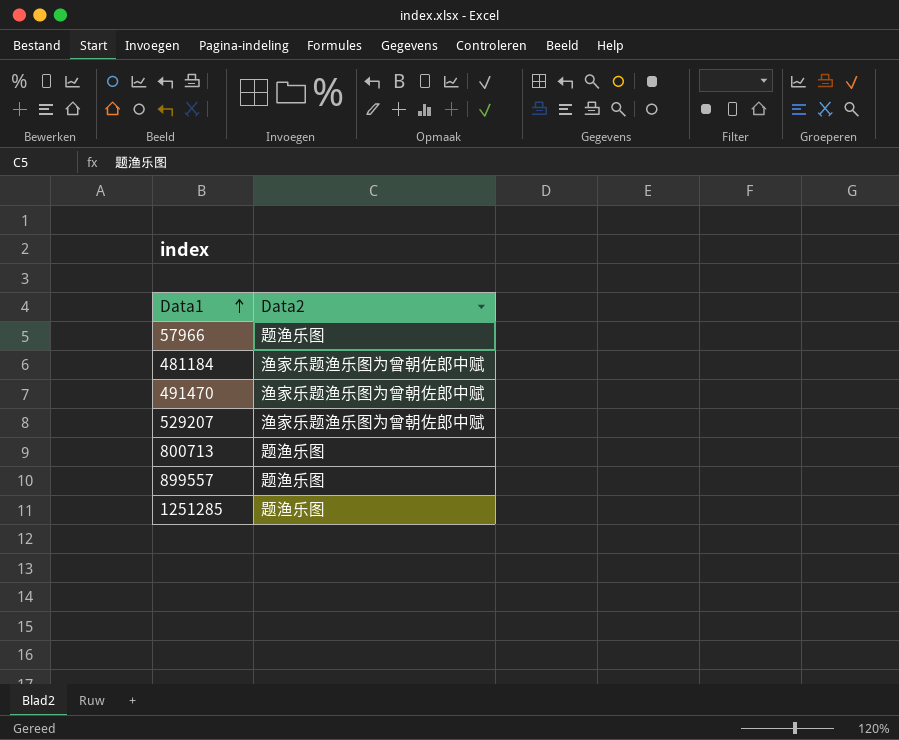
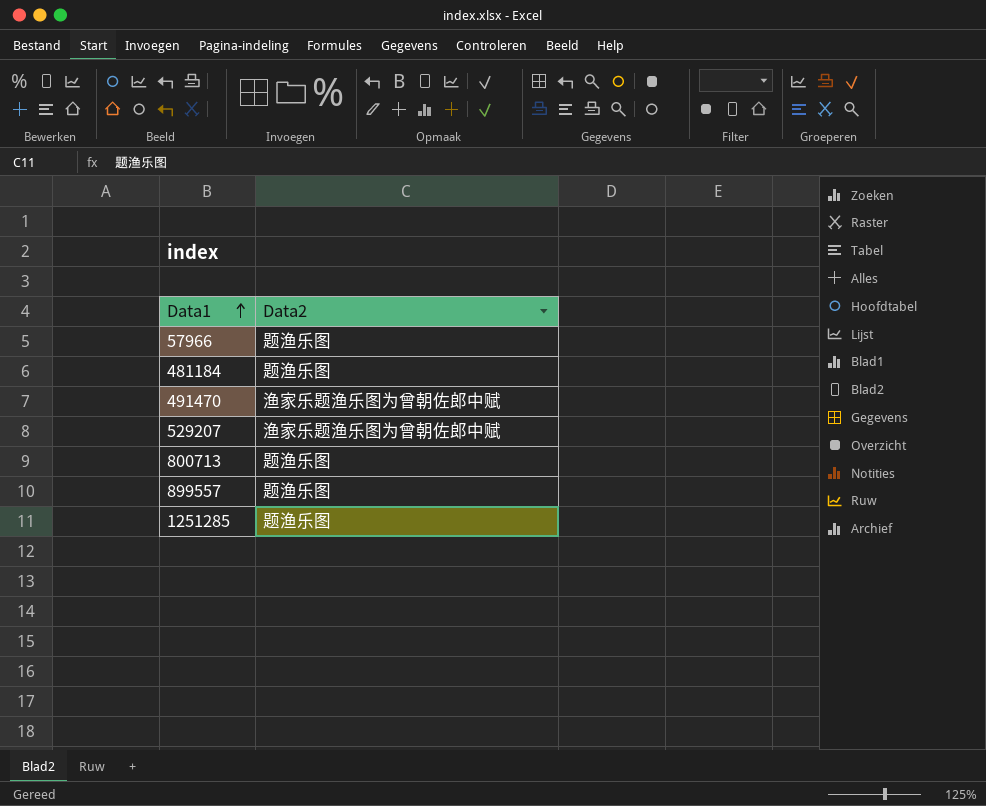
481184 | Data2: 渔家乐题渔乐图为曾朝佐郎中赋 -> 题渔乐图

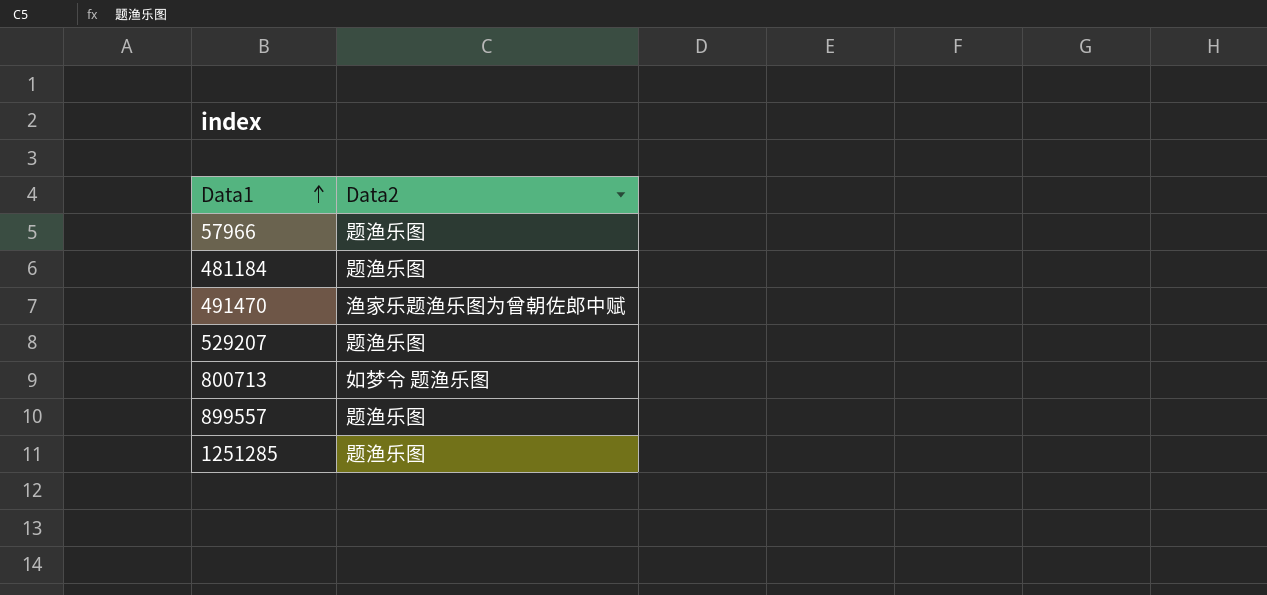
529207 | Data2: 渔家乐题渔乐图为曾朝佐郎中赋 -> 题渔乐图
800713 | Data2: 题渔乐图 -> 如梦令 题渔乐图

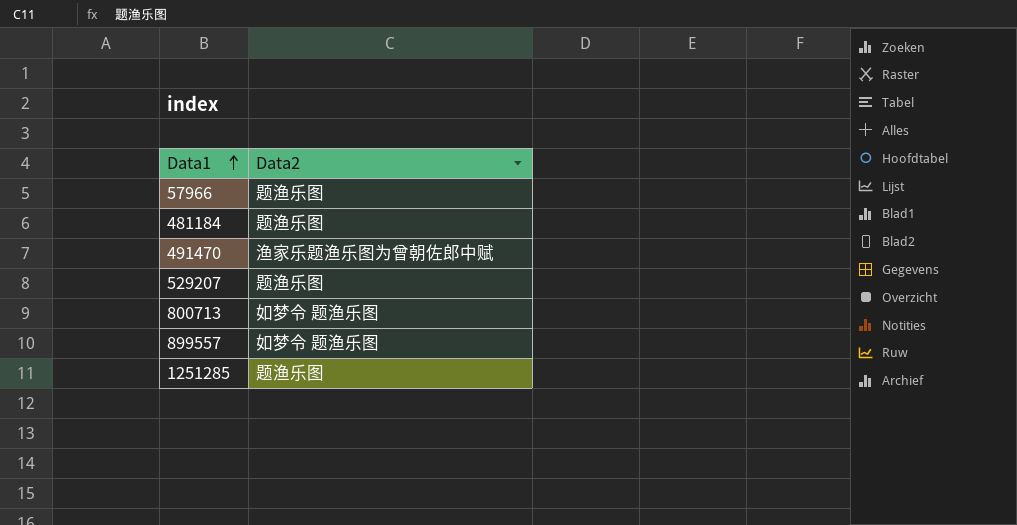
899557 | Data2: 题渔乐图 -> 如梦令 题渔乐图

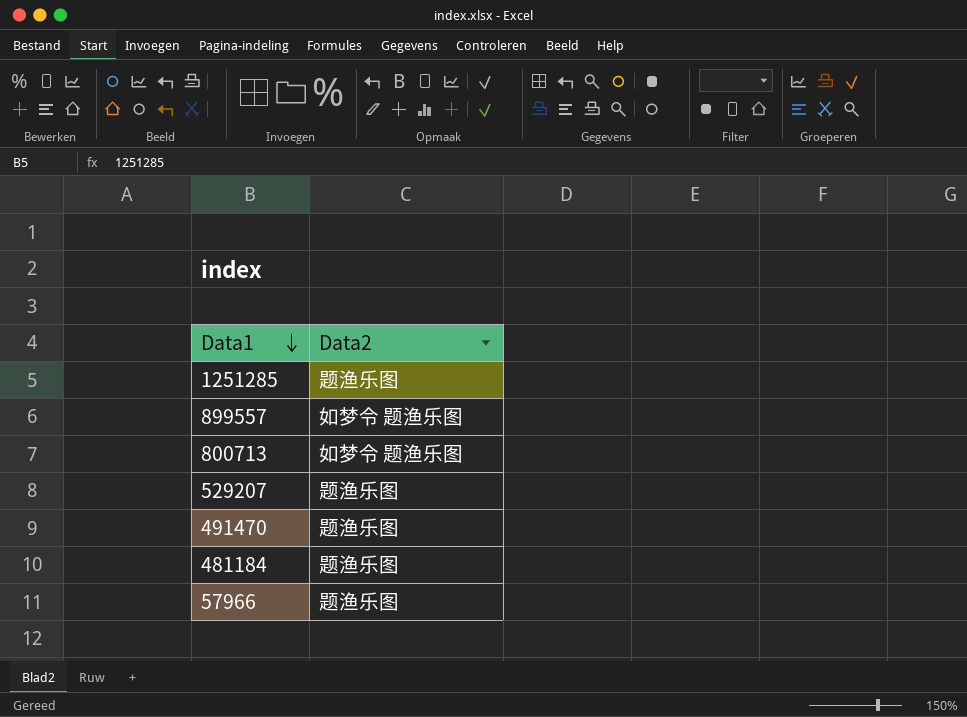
row order: Data1 ascending -> Data1 descending
491470 | Data2: 渔家乐题渔乐图为曾朝佐郎中赋 -> 题渔乐图

